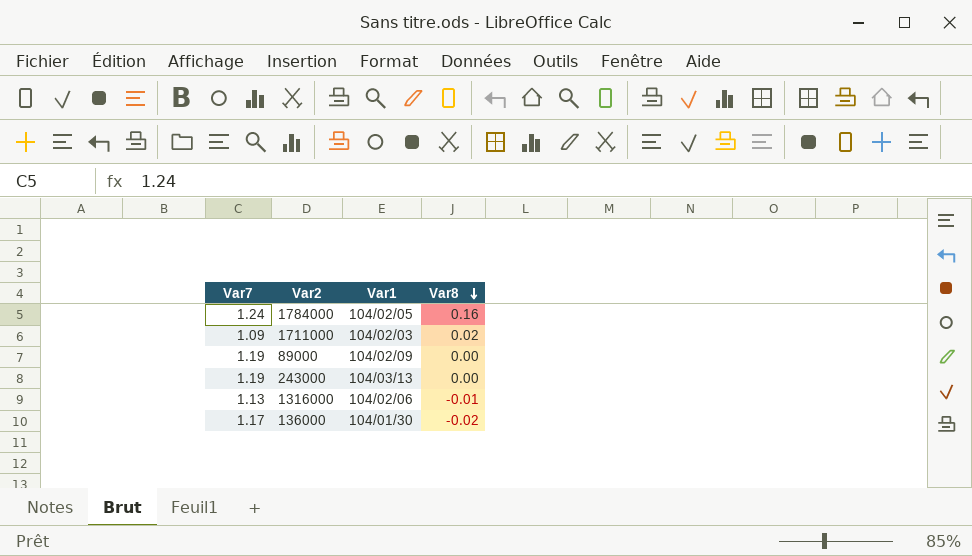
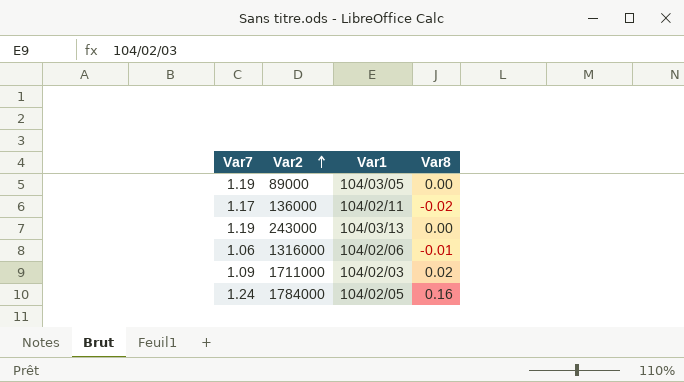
row order: Var8 descending -> Var2 ascending
89000 | Var1: 104/02/09 -> 104/03/05
136000 | Var1: 104/01/30 -> 104/02/11
1316000 | Var7: 1.13 -> 1.06

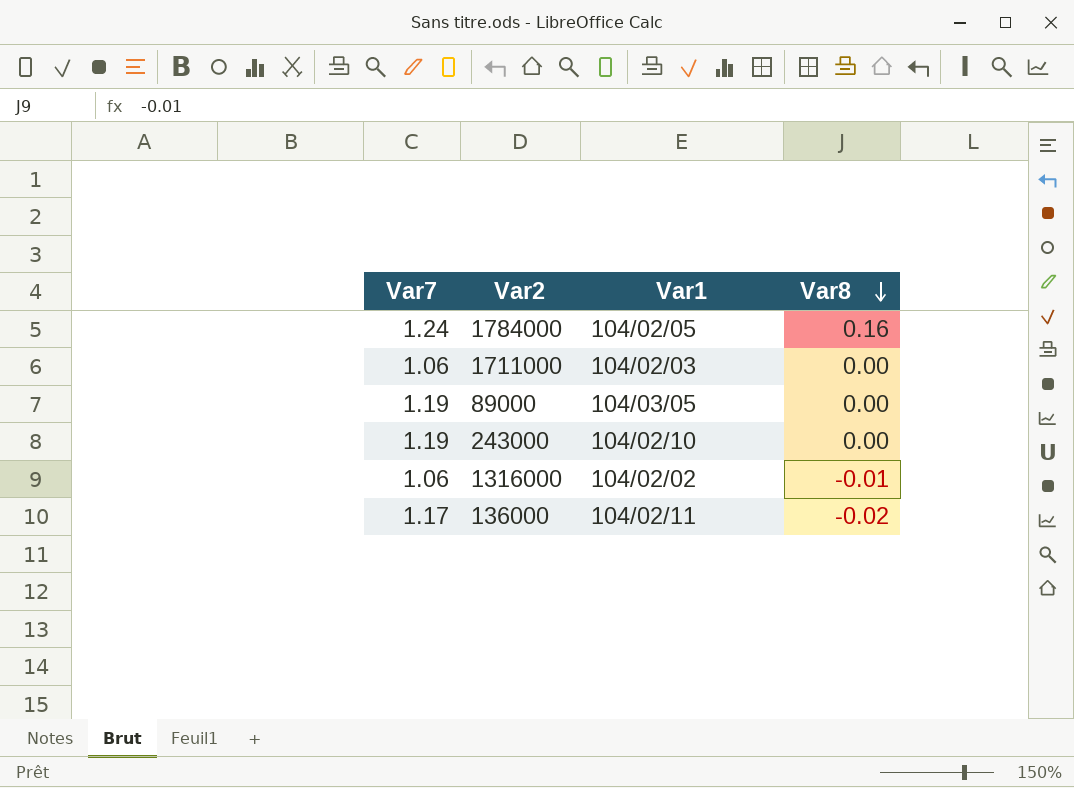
row order: Var2 ascending -> Var8 descending
1711000 | Var7: 1.09 -> 1.06
1711000 | Var8: 0.02 -> 0.00
243000 | Var1: 104/03/13 -> 104/02/10
1316000 | Var1: 104/02/06 -> 104/02/02

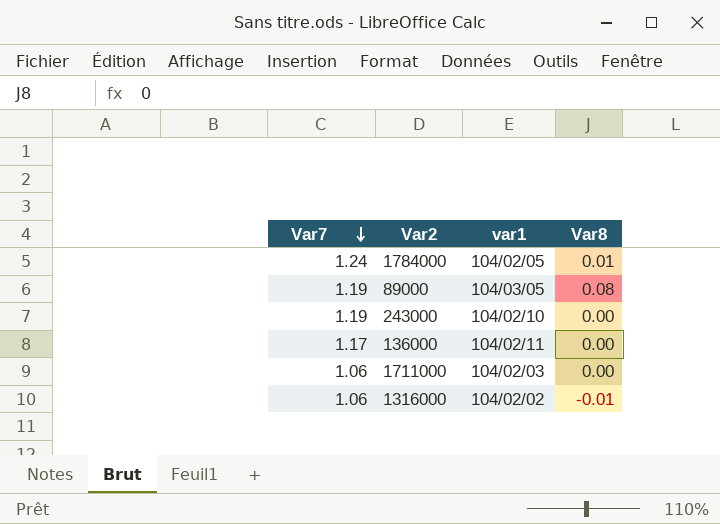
row order: Var8 descending -> Var7 descending
column name: Var1 -> var1
1784000 | Var8: 0.16 -> 0.01
89000 | Var8: 0.00 -> 0.08
136000 | Var8: -0.02 -> 0.00

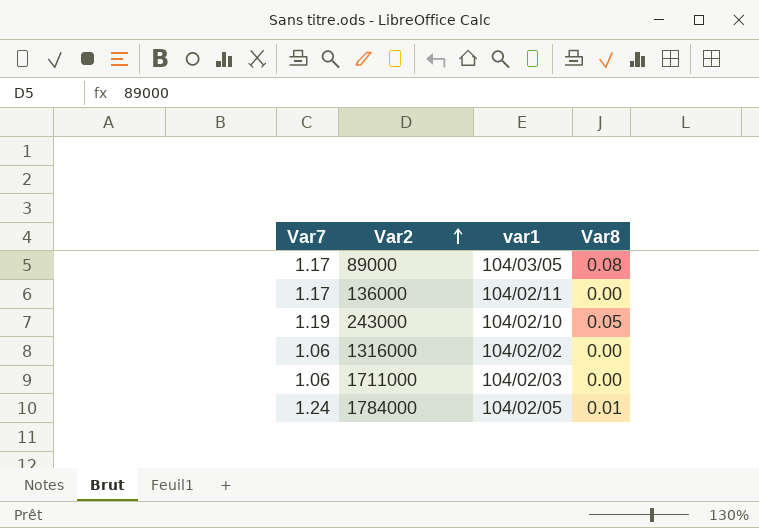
row order: Var7 descending -> Var2 ascending
89000 | Var7: 1.19 -> 1.17
243000 | Var8: 0.00 -> 0.05
1316000 | Var8: -0.01 -> 0.00

